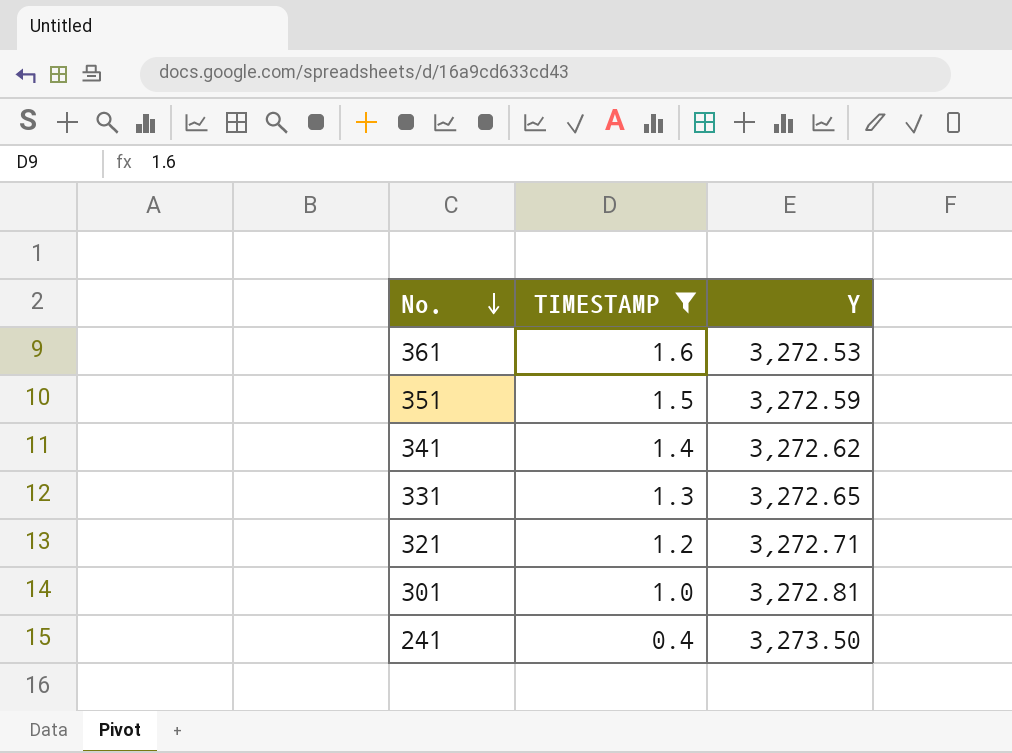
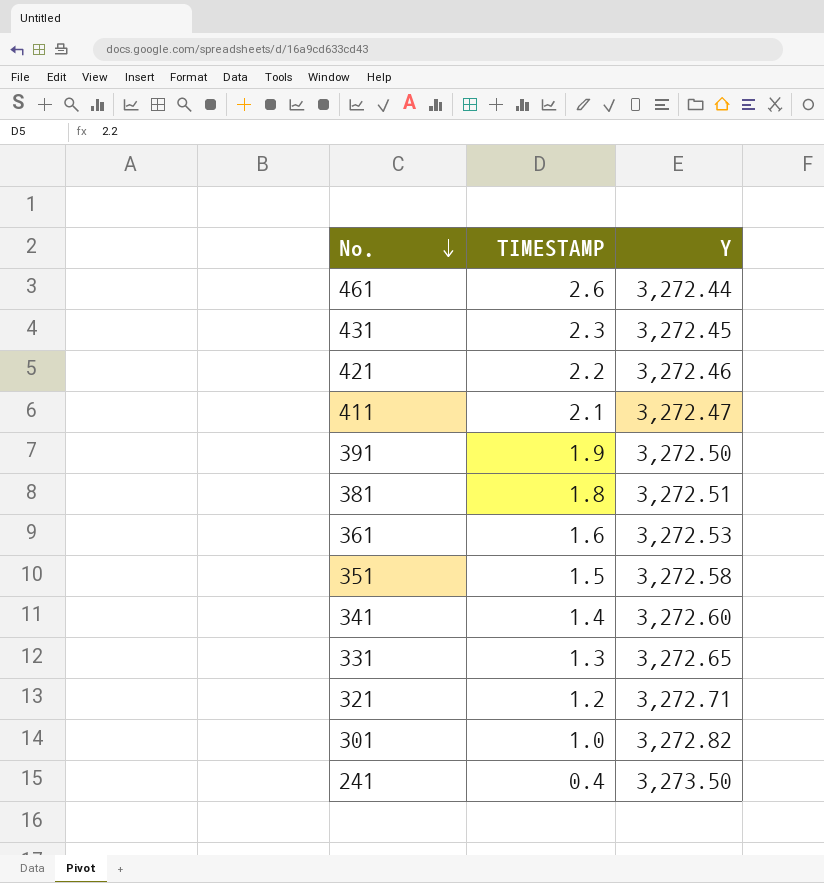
filter: TIMESTAMP <= 1.6 -> none
351 | Y: 3,272.59 -> 3,272.58
341 | Y: 3,272.62 -> 3,272.60
301 | Y: 3,272.81 -> 3,272.82

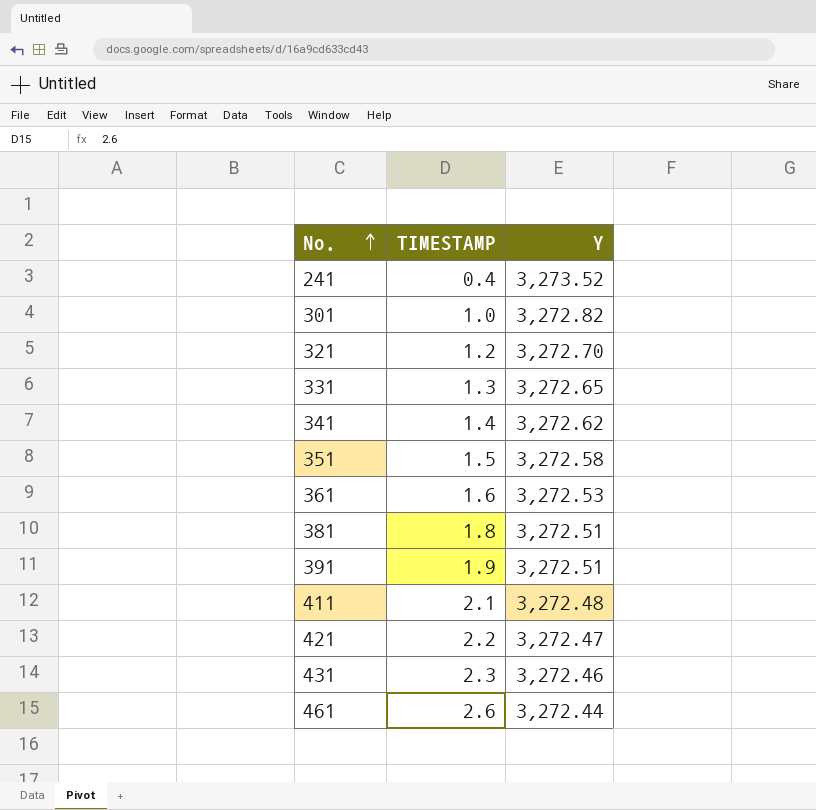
row order: No. descending -> No. ascending
241 | Y: 3,273.50 -> 3,273.52
321 | Y: 3,272.71 -> 3,272.70
341 | Y: 3,272.60 -> 3,272.62
391 | Y: 3,272.50 -> 3,272.51
411 | Y: 3,272.47 -> 3,272.48
421 | Y: 3,272.46 -> 3,272.47
431 | Y: 3,272.45 -> 3,272.46

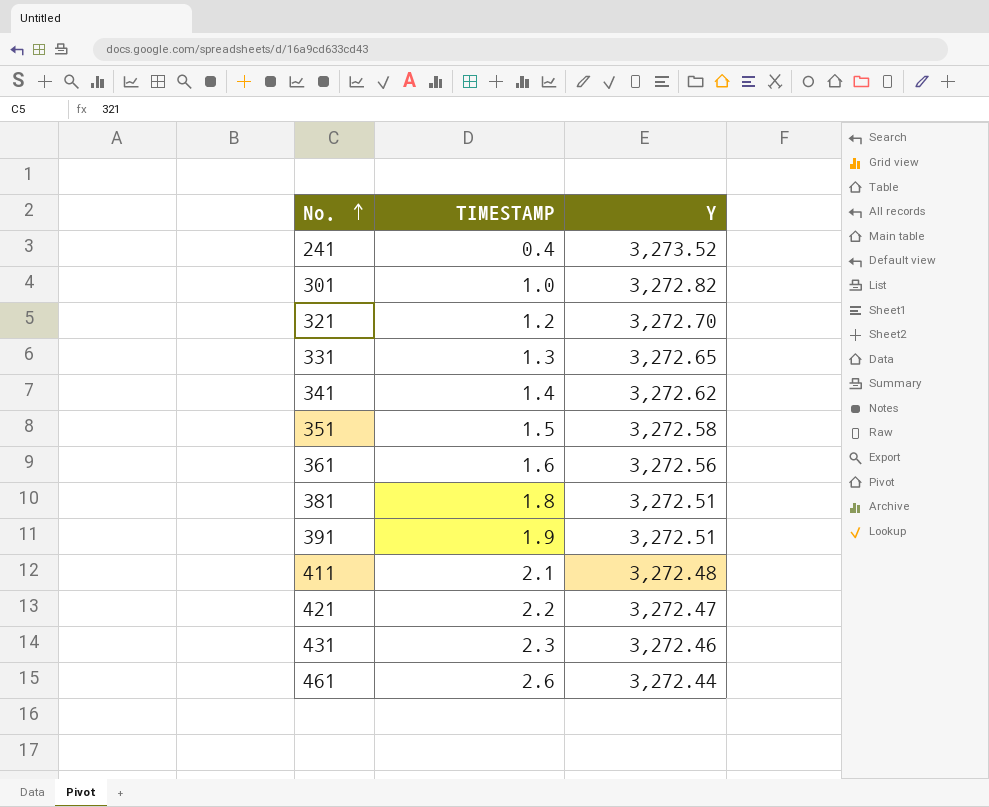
361 | Y: 3,272.53 -> 3,272.56

